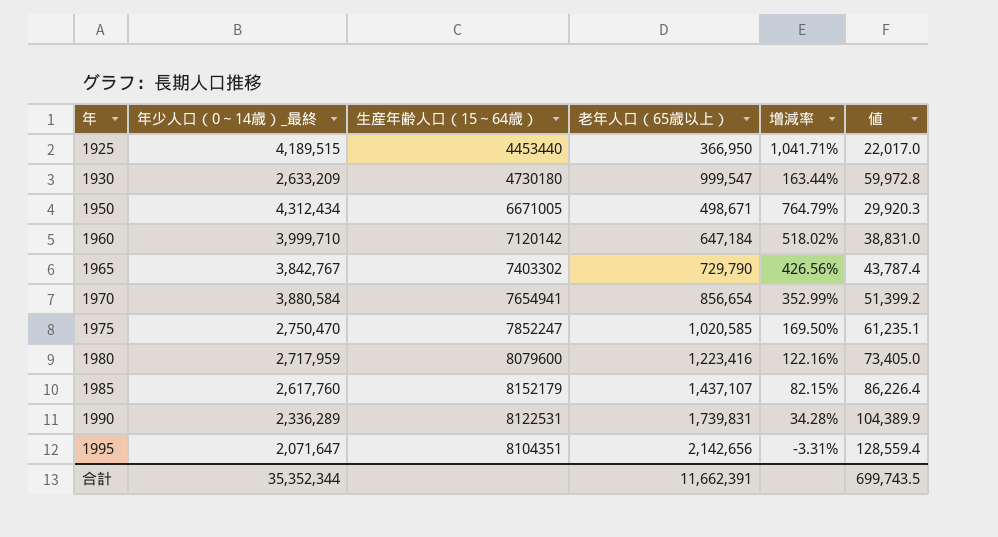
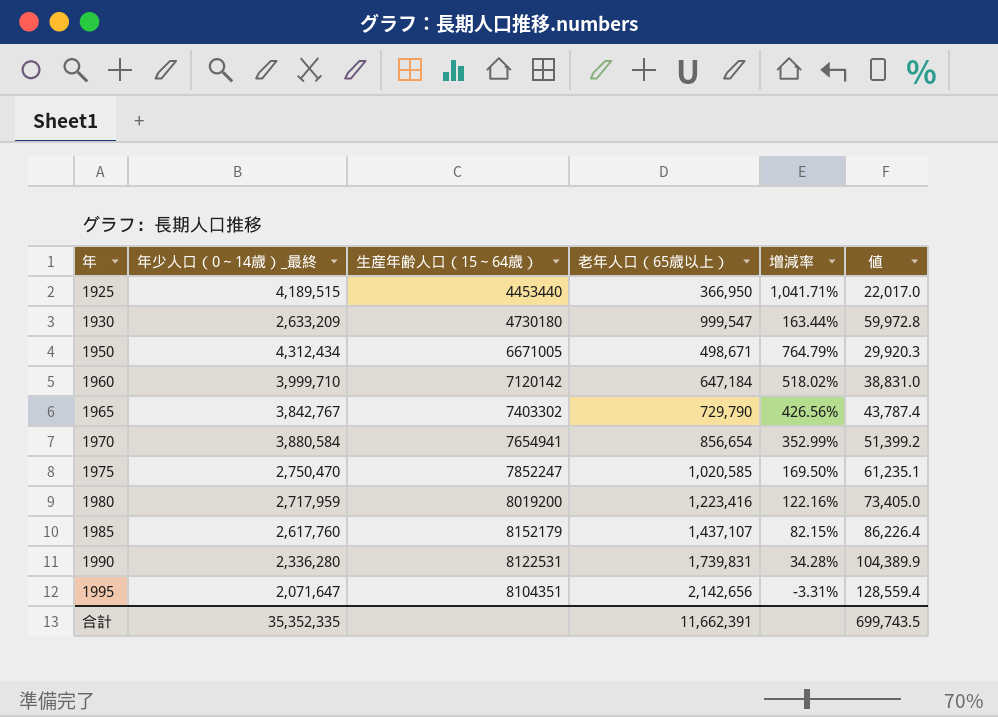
1980 | 生産年齢人口（15～64歳）: 8079600 -> 8019200
1990 | 年少人口（0～14歳）_最終: 2,336,289 -> 2,336,280
合計 | 年少人口（0～14歳）_最終: 35,352,344 -> 35,352,335

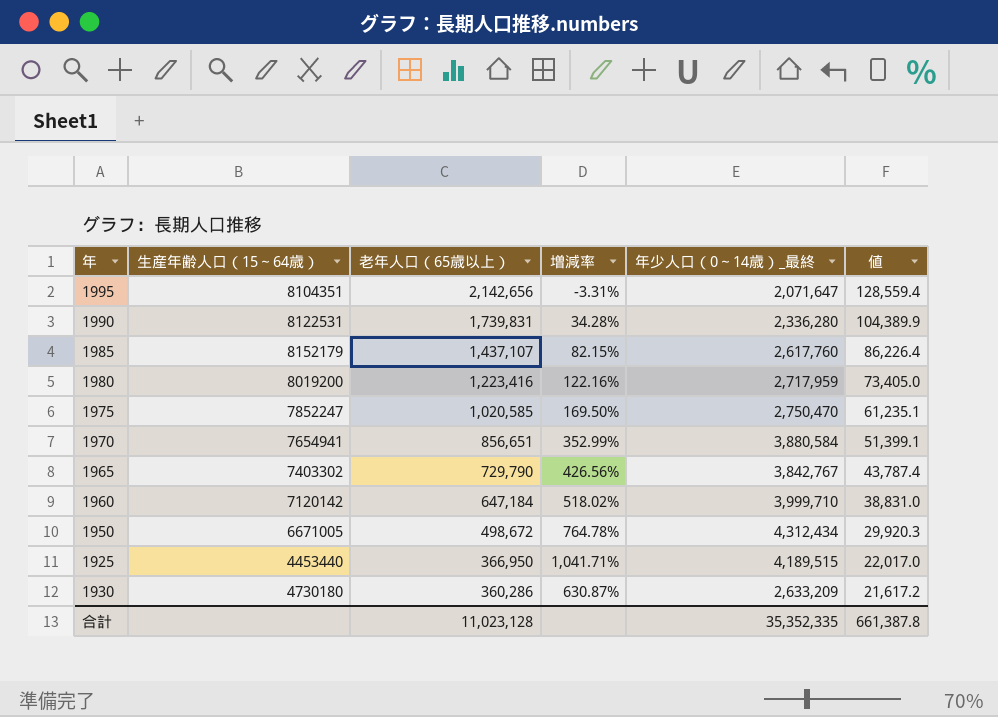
row order: 年 ascending -> 老年人口（65歳以上） descending
column 年少人口（0～14歳）_最終 | position: 2 -> 5
1970 | 老年人口（65歳以上）: 856,654 -> 856,651
1970 | 値: 51,399.2 -> 51,399.1
1950 | 老年人口（65歳以上）: 498,671 -> 498,672
1950 | 増減率: 764.79% -> 764.78%
1930 | 老年人口（65歳以上）: 999,547 -> 360,286
1930 | 増減率: 163.44% -> 630.87%
1930 | 値: 59,972.8 -> 21,617.2
合計 | 老年人口（65歳以上）: 11,662,391 -> 11,023,128
合計 | 値: 699,743.5 -> 661,387.8

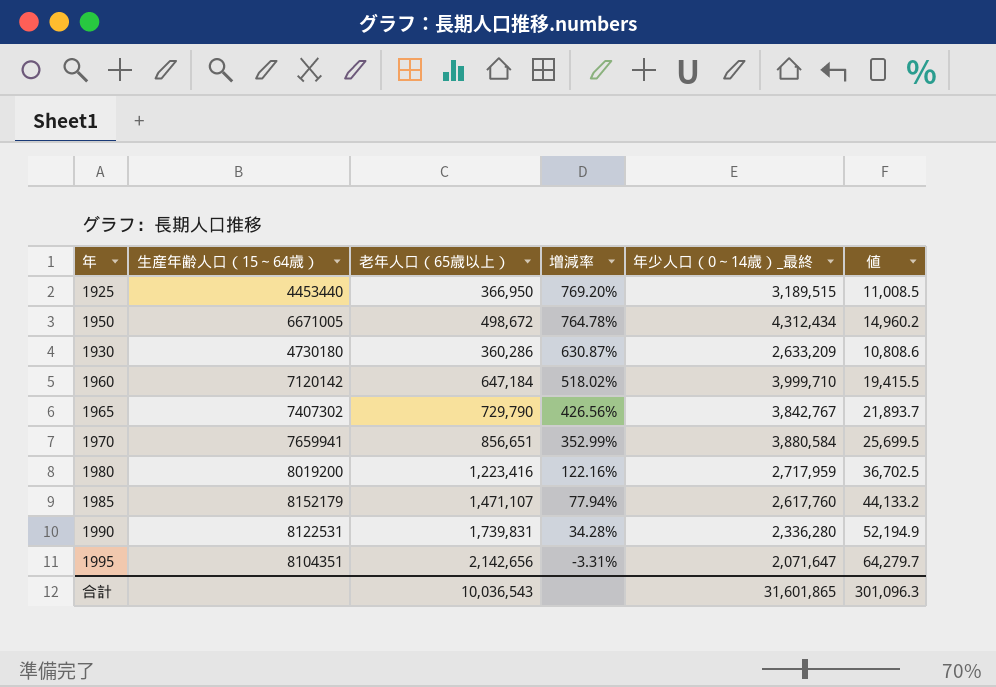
row order: 老年人口（65歳以上） descending -> 増減率 descending
column 値 | formula: [老年人口（65歳以上）] * 0.06 -> [老年人口（65歳以上）] * 0.03
row 1975: 7852247 | 1,020,585 | 169.50% | 2,750,470 | 61,235.1 -> none
1925 | 増減率: 1,041.71% -> 769.20%
1925 | 年少人口（0～14歳）_最終: 4,189,515 -> 3,189,515
1965 | 生産年齢人口（15～64歳）: 7403302 -> 7407302
1970 | 生産年齢人口（15～64歳）: 7654941 -> 7659941
1985 | 老年人口（65歳以上）: 1,437,107 -> 1,471,107
1985 | 増減率: 82.15% -> 77.94%
合計 | 老年人口（65歳以上）: 11,023,128 -> 10,036,543
合計 | 年少人口（0～14歳）_最終: 35,352,335 -> 31,601,865
合計 | 値: 661,387.8 -> 301,096.3

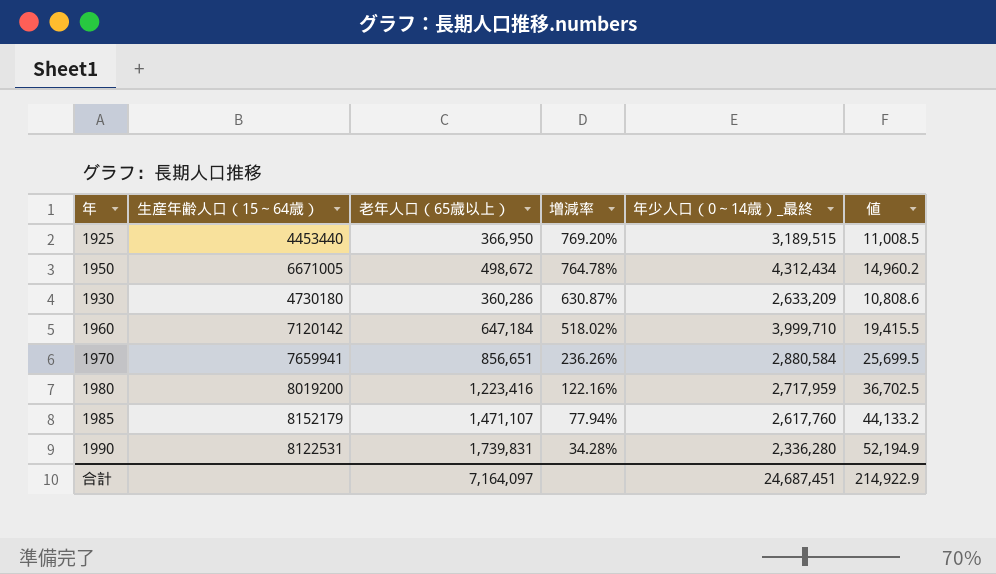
row 1965: 7407302 | 729,790 | 426.56% | 3,842,767 | 21,893.7 -> none
row 1995: 8104351 | 2,142,656 | -3.31% | 2,071,647 | 64,279.7 -> none
1970 | 増減率: 352.99% -> 236.26%
1970 | 年少人口（0～14歳）_最終: 3,880,584 -> 2,880,584
合計 | 老年人口（65歳以上）: 10,036,543 -> 7,164,097
合計 | 年少人口（0～14歳）_最終: 31,601,865 -> 24,687,451
合計 | 値: 301,096.3 -> 214,922.9

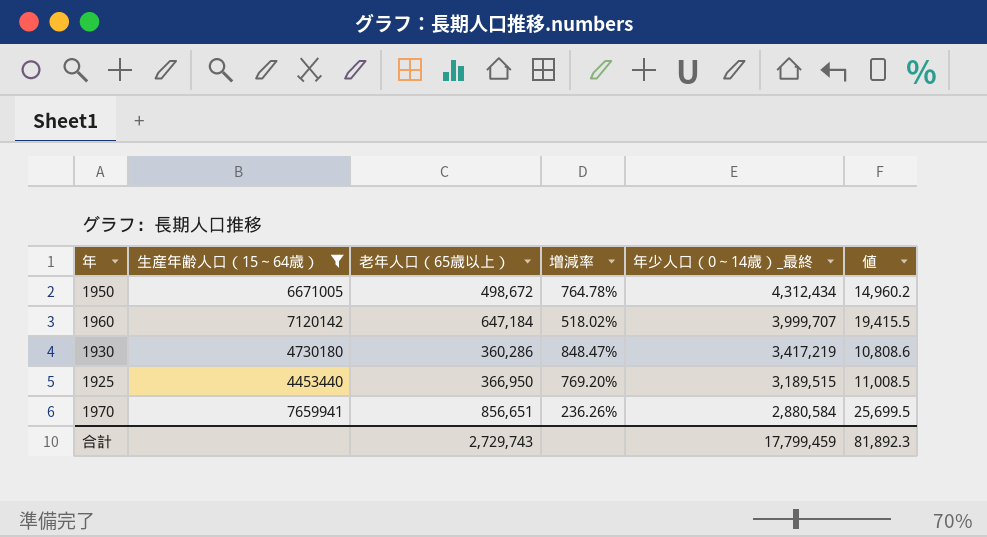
filter: none -> 生産年齢人口（15～64歳） <= 7659941
row order: 増減率 descending -> 年少人口（0～14歳）_最終 descending
1960 | 年少人口（0～14歳）_最終: 3,999,710 -> 3,999,707
1930 | 増減率: 630.87% -> 848.47%
1930 | 年少人口（0～14歳）_最終: 2,633,209 -> 3,417,219
合計 | 老年人口（65歳以上）: 7,164,097 -> 2,729,743
合計 | 年少人口（0～14歳）_最終: 24,687,451 -> 17,799,459
合計 | 値: 214,922.9 -> 81,892.3

